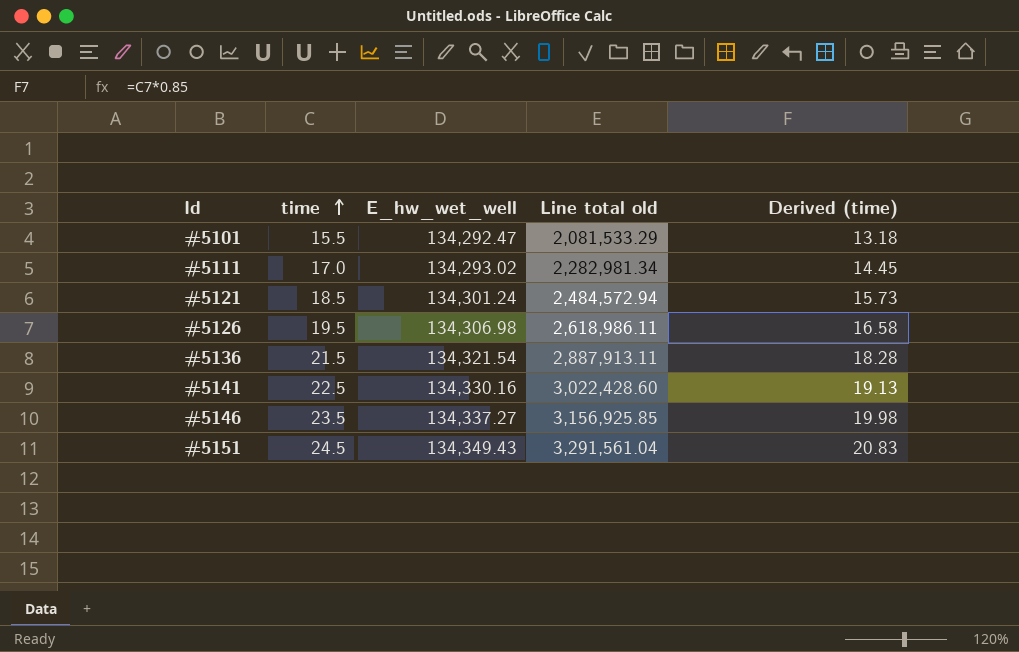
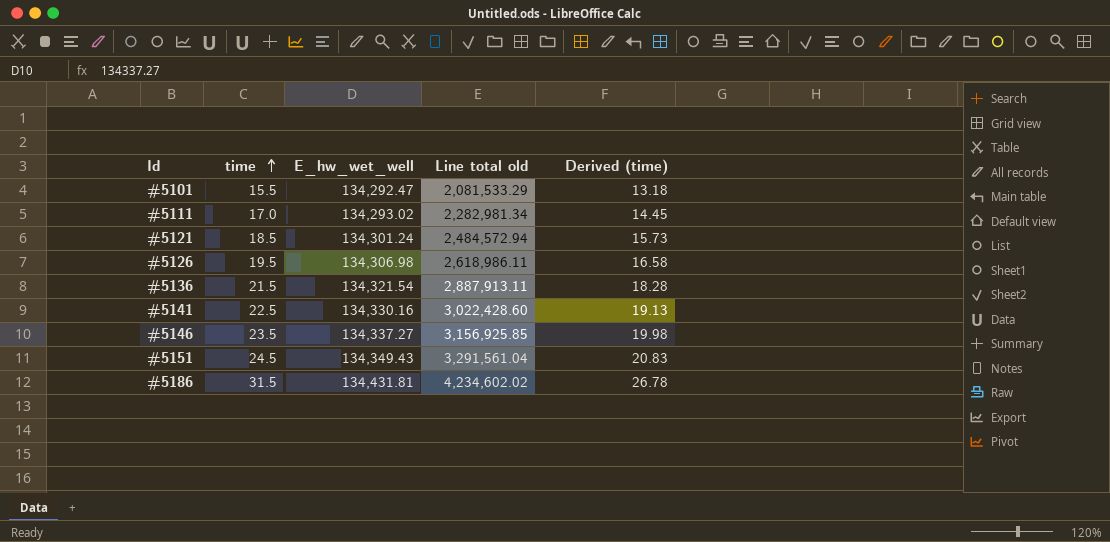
row #5186: none -> 31.5 | 134,431.81 | 4,234,602.02 | 26.78

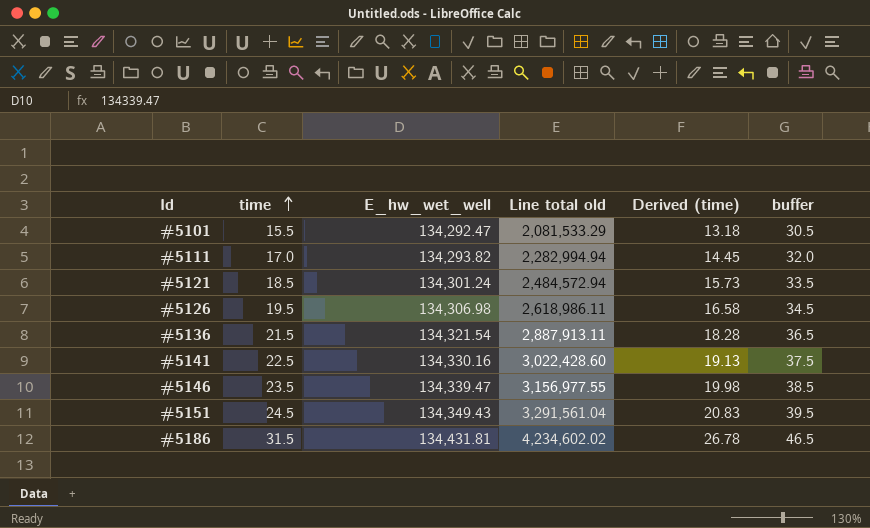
column buffer | formula: none -> [time] + 15
#5111 | E_hw_wet_well: 134,293.02 -> 134,293.82
#5111 | Line total old: 2,282,981.34 -> 2,282,994.94
#5146 | E_hw_wet_well: 134,337.27 -> 134,339.47
#5146 | Line total old: 3,156,925.85 -> 3,156,977.55

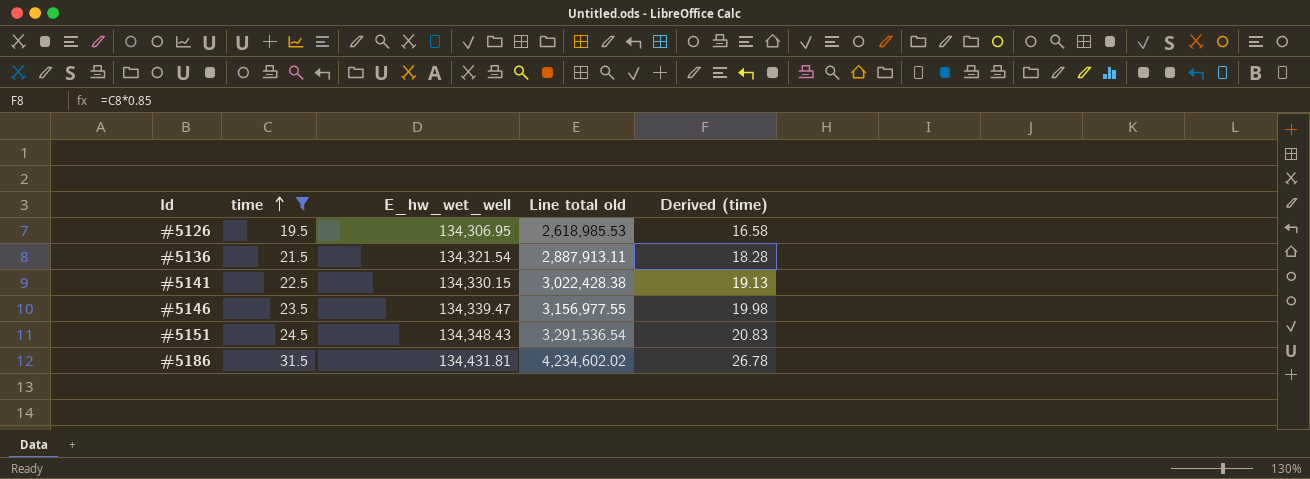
filter: none -> time >= 19.5
column buffer | formula: [time] + 15 -> none
#5126 | E_hw_wet_well: 134,306.98 -> 134,306.95
#5126 | Line total old: 2,618,986.11 -> 2,618,985.53
#5141 | E_hw_wet_well: 134,330.16 -> 134,330.15
#5141 | Line total old: 3,022,428.60 -> 3,022,428.38
#5151 | E_hw_wet_well: 134,349.43 -> 134,348.43
#5151 | Line total old: 3,291,561.04 -> 3,291,536.54

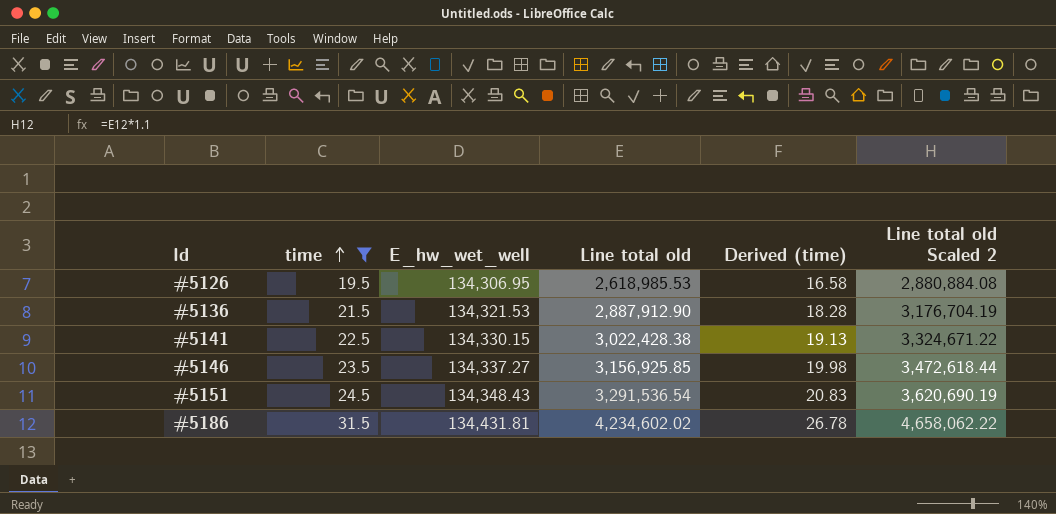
column Line total old Scaled 2 | formula: none -> [Line total old] * 1.1
#5136 | E_hw_wet_well: 134,321.54 -> 134,321.53
#5136 | Line total old: 2,887,913.11 -> 2,887,912.90
#5146 | E_hw_wet_well: 134,339.47 -> 134,337.27
#5146 | Line total old: 3,156,977.55 -> 3,156,925.85

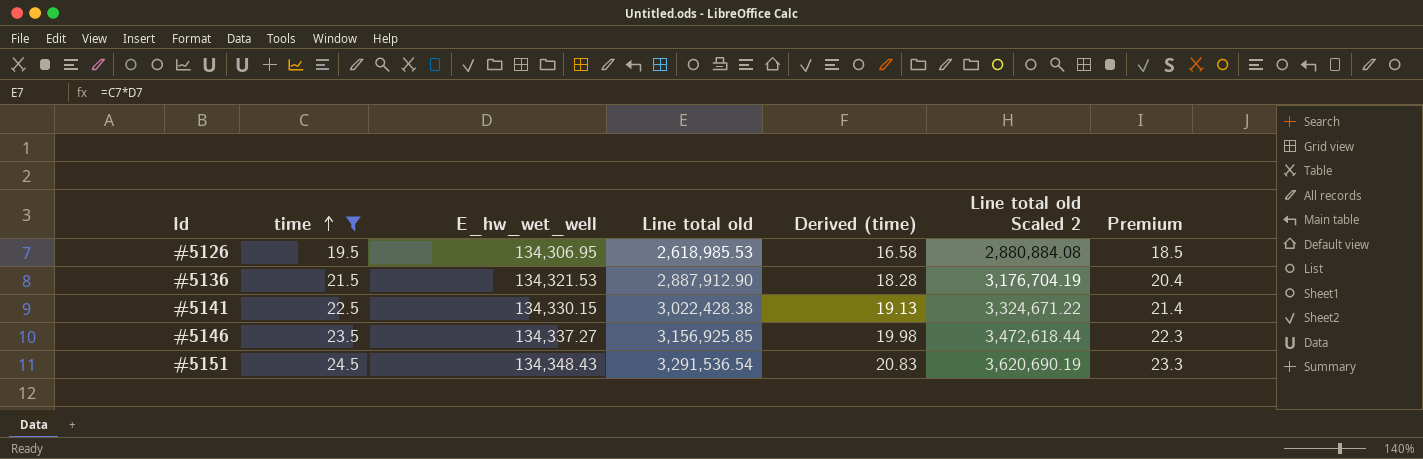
column Premium | formula: none -> [time] * 0.95
row #5186: 31.5 | 134,431.81 | 4,234,602.02 | 26.78 | 4,658,062.22 -> none

